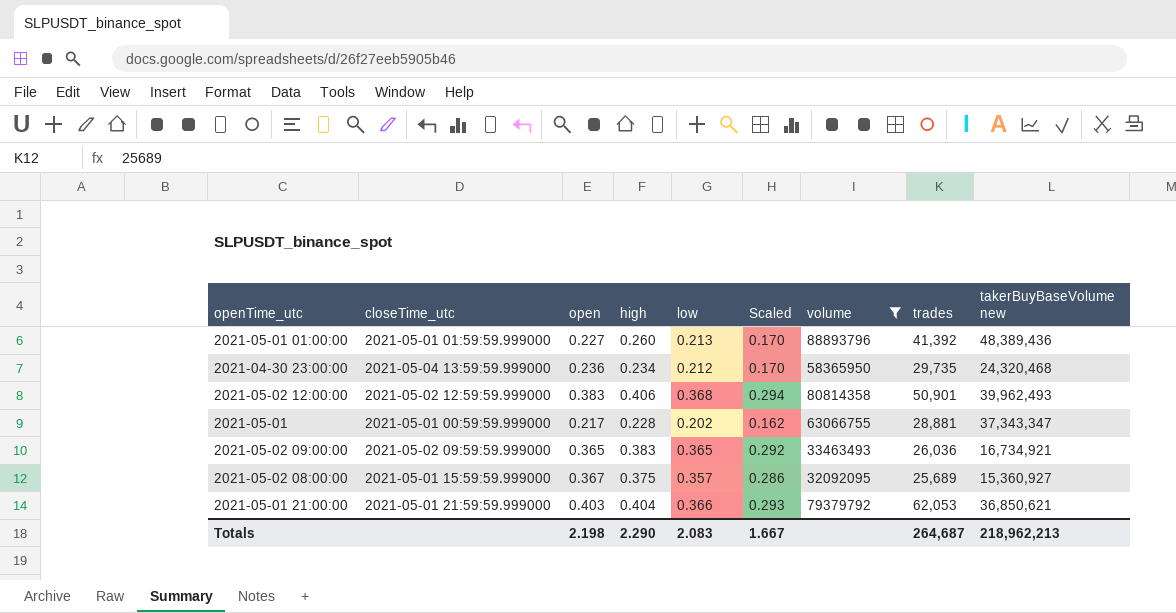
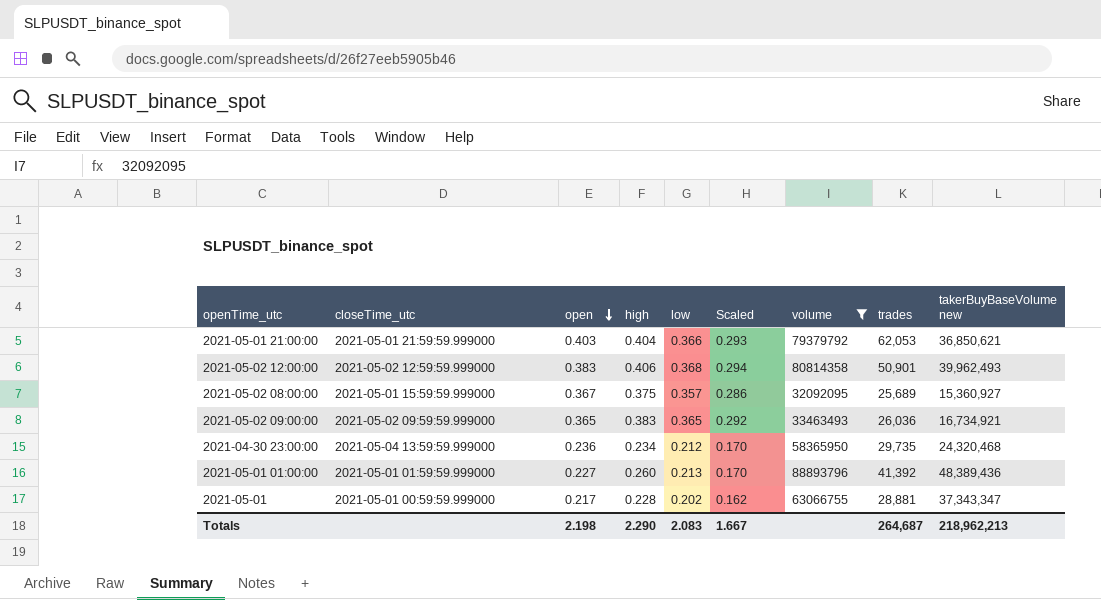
row order: none -> open descending

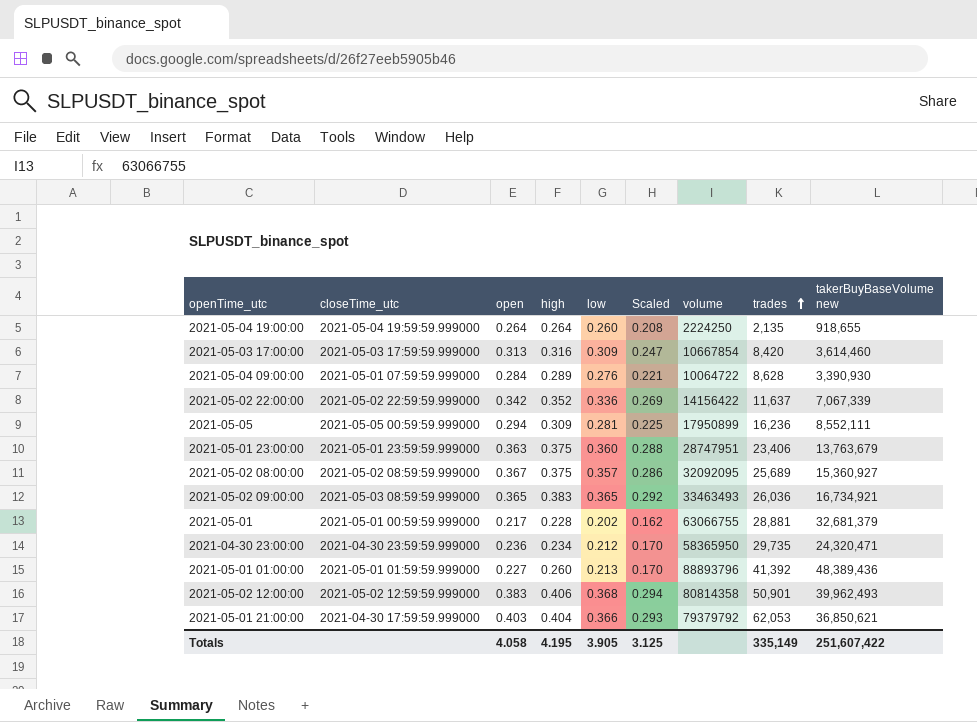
filter: volume >= 32092095 -> none
row order: open descending -> trades ascending
2021-05-02 08:00:00 | closeTime_utc: 2021-05-01 15:59:59.999000 -> 2021-05-02 08:59:59.999000
2021-05-02 09:00:00 | closeTime_utc: 2021-05-02 09:59:59.999000 -> 2021-05-03 08:59:59.999000
2021-05-01 | takerBuyBaseVolume new: 37,343,347 -> 32,681,379
2021-04-30 23:00:00 | closeTime_utc: 2021-05-04 13:59:59.999000 -> 2021-04-30 23:59:59.999000
2021-04-30 23:00:00 | takerBuyBaseVolume new: 24,320,468 -> 24,320,471
2021-05-01 21:00:00 | closeTime_utc: 2021-05-01 21:59:59.999000 -> 2021-04-30 17:59:59.999000
Totals | open: 2.198 -> 4.058
Totals | high: 2.290 -> 4.195
Totals | low: 2.083 -> 3.905
Totals | Scaled: 1.667 -> 3.125
Totals | trades: 264,687 -> 335,149
Totals | takerBuyBaseVolume new: 218,962,213 -> 251,607,422

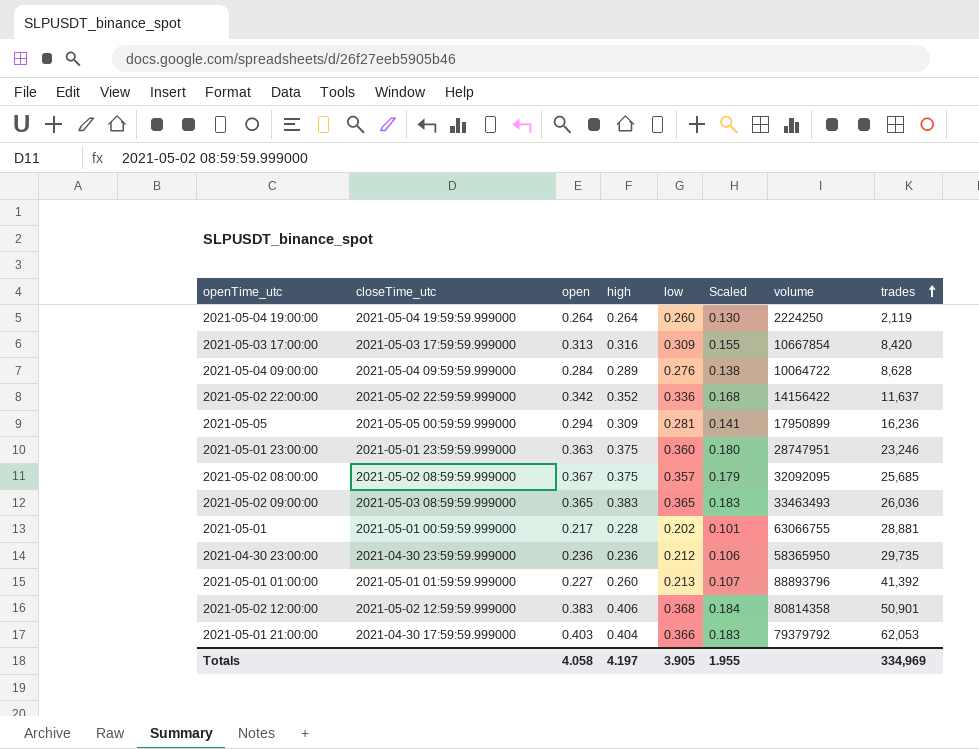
column takerBuyBaseVolume new | position: 9 -> none
column Scaled | formula: [low] * 0.8 -> [low] * 0.5
2021-05-04 19:00:00 | trades: 2,135 -> 2,119
2021-05-04 09:00:00 | closeTime_utc: 2021-05-01 07:59:59.999000 -> 2021-05-04 09:59:59.999000
2021-05-01 23:00:00 | trades: 23,406 -> 23,246
2021-05-02 08:00:00 | trades: 25,689 -> 25,685
2021-04-30 23:00:00 | high: 0.234 -> 0.236
Totals | high: 4.195 -> 4.197
Totals | Scaled: 3.125 -> 1.955
Totals | trades: 335,149 -> 334,969

